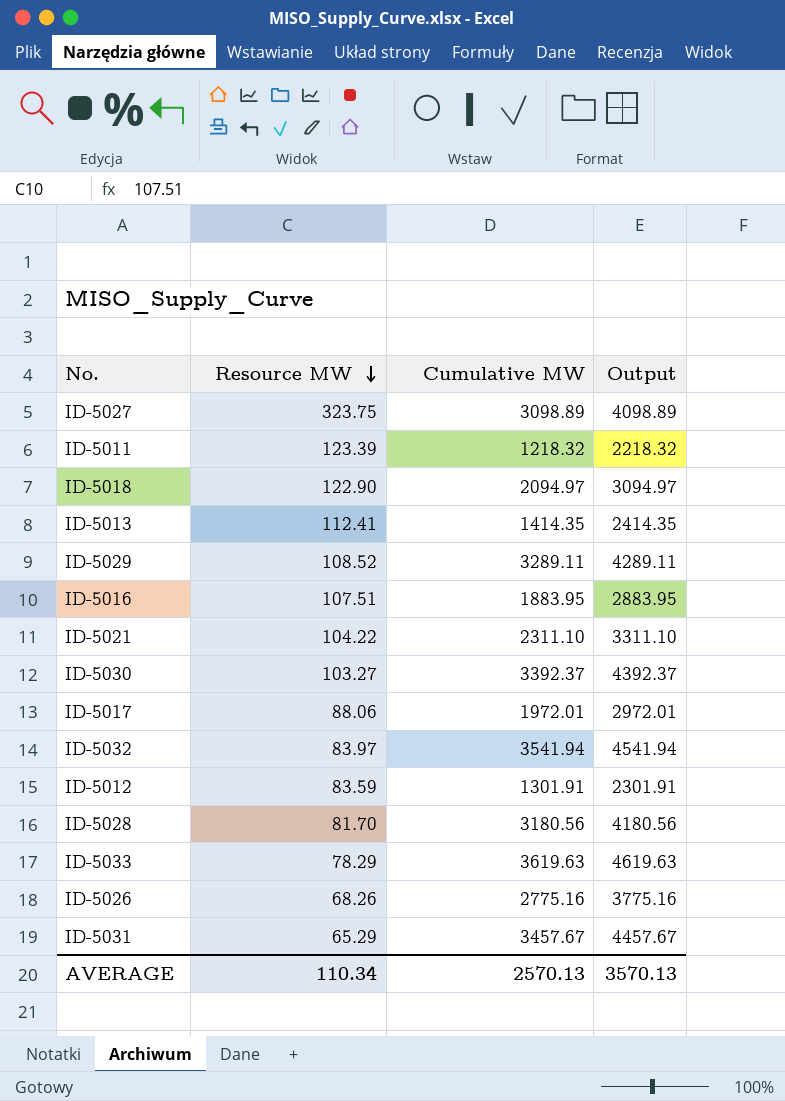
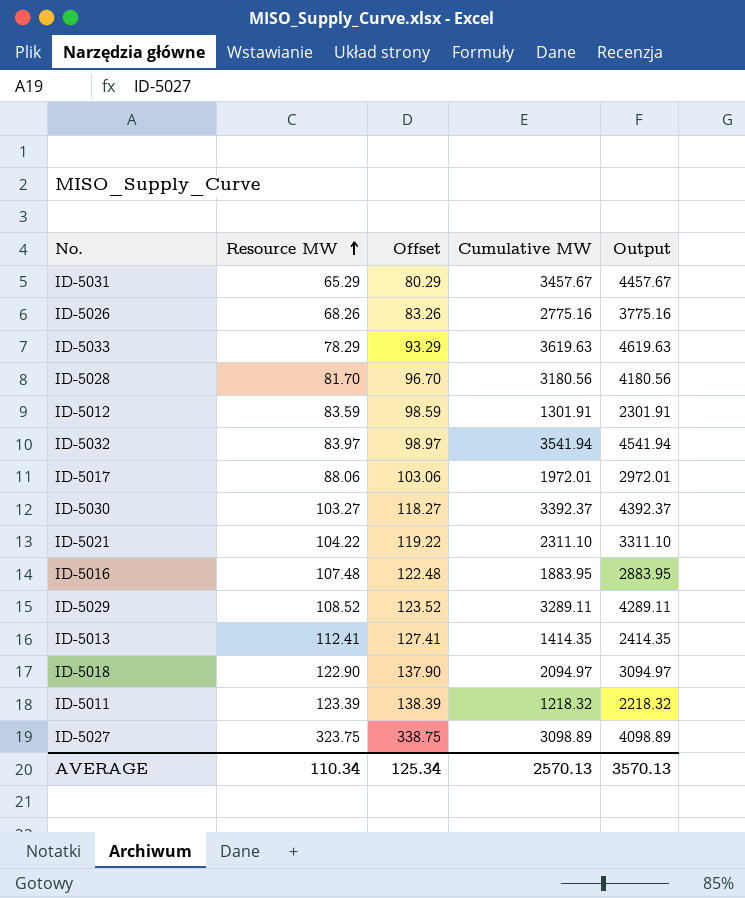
row order: Resource MW descending -> Resource MW ascending
column Offset | formula: none -> [Resource MW] + 15
ID-5016 | Resource MW: 107.51 -> 107.48

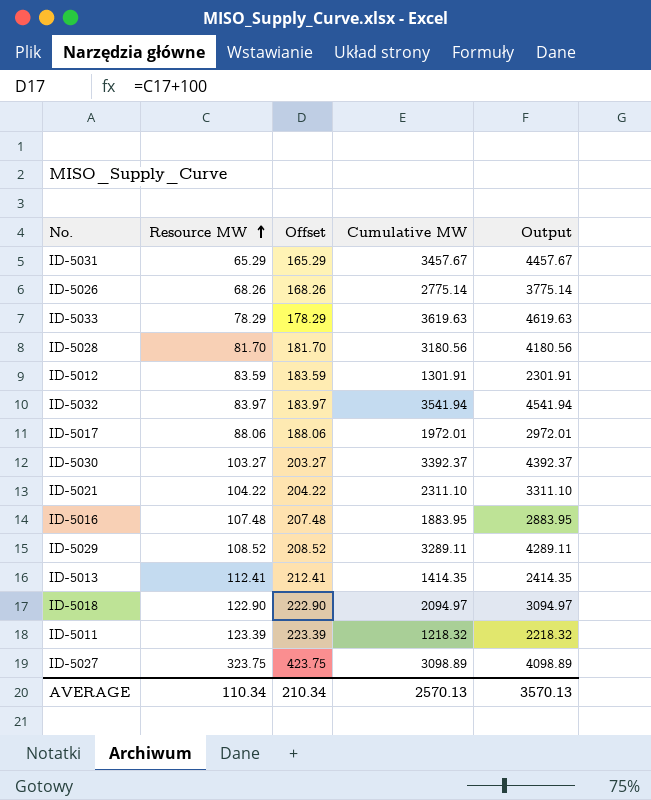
column Offset | formula: [Resource MW] + 15 -> [Resource MW] + 100
ID-5026 | Cumulative MW: 2775.16 -> 2775.14
ID-5026 | Output: 3775.16 -> 3775.14
AVERAGE | Offset: 125.34 -> 210.34

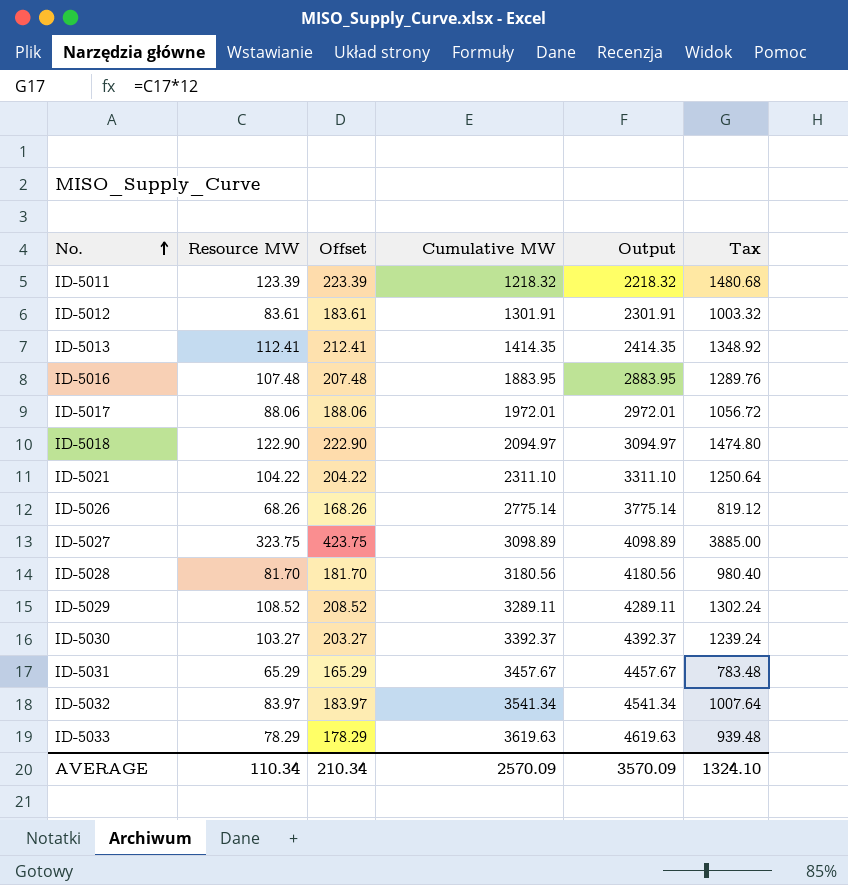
row order: Resource MW ascending -> No. ascending
column Tax | formula: none -> [Resource MW] * 12
ID-5012 | Resource MW: 83.59 -> 83.61
ID-5012 | Offset: 183.59 -> 183.61
ID-5032 | Cumulative MW: 3541.94 -> 3541.34
ID-5032 | Output: 4541.94 -> 4541.34
AVERAGE | Cumulative MW: 2570.13 -> 2570.09
AVERAGE | Output: 3570.13 -> 3570.09

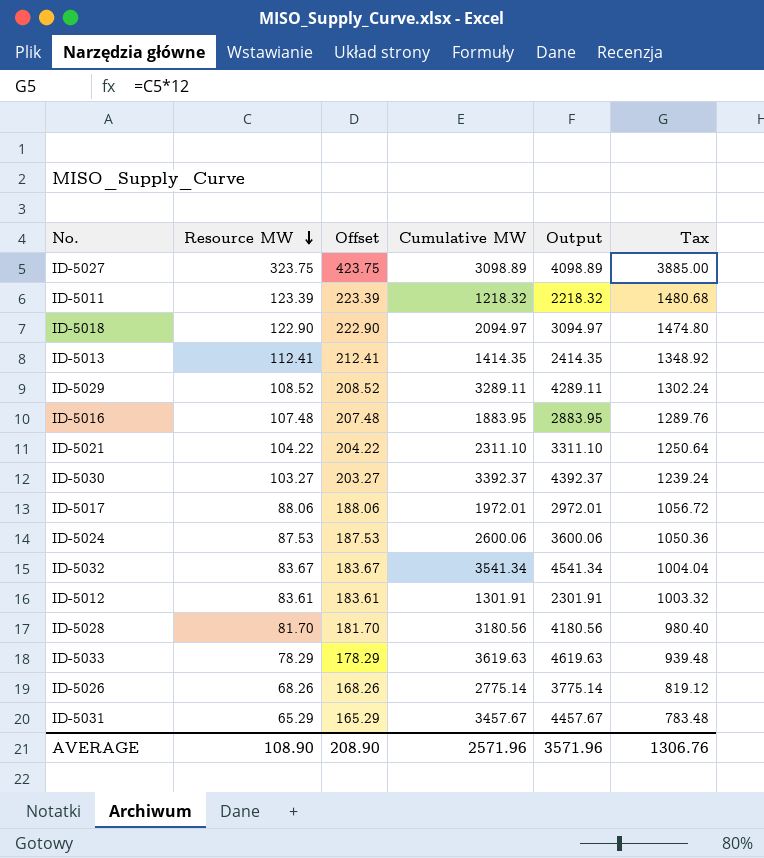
row order: No. ascending -> Resource MW descending
row ID-5024: none -> 87.53 | 187.53 | 2600.06 | 3600.06 | 1050.36
ID-5032 | Resource MW: 83.97 -> 83.67
ID-5032 | Offset: 183.97 -> 183.67
ID-5032 | Tax: 1007.64 -> 1004.04
AVERAGE | Resource MW: 110.34 -> 108.90
AVERAGE | Offset: 210.34 -> 208.90
AVERAGE | Cumulative MW: 2570.09 -> 2571.96
AVERAGE | Output: 3570.09 -> 3571.96
AVERAGE | Tax: 1324.10 -> 1306.76

